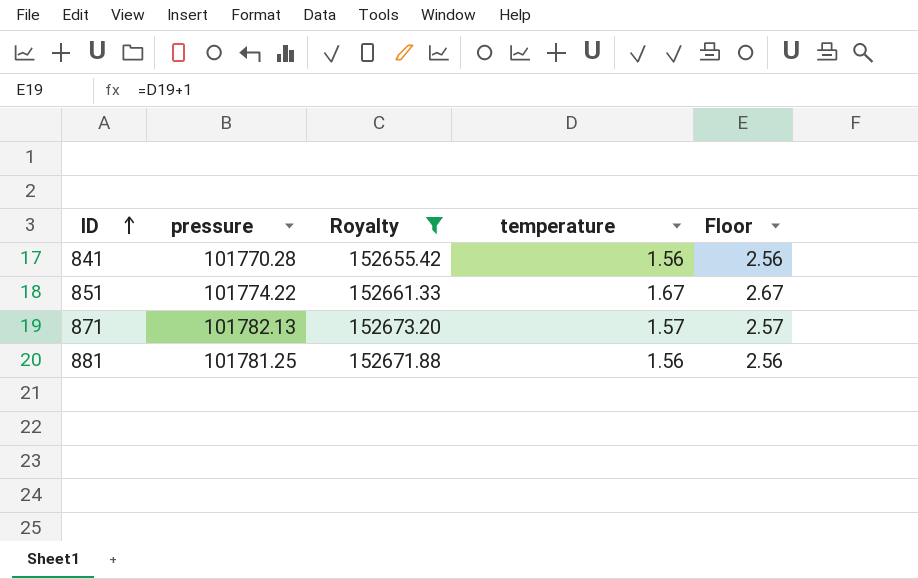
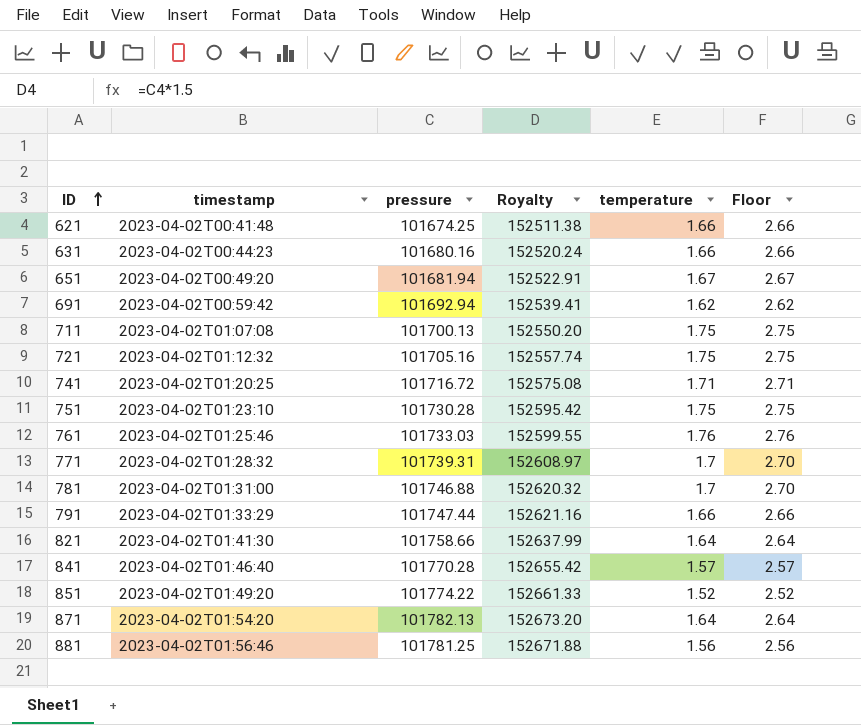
filter: Royalty >= 152655.42 -> none
column timestamp | position: none -> 2
841 | temperature: 1.56 -> 1.57
841 | Floor: 2.56 -> 2.57
851 | temperature: 1.67 -> 1.52
851 | Floor: 2.67 -> 2.52
871 | temperature: 1.57 -> 1.64
871 | Floor: 2.57 -> 2.64

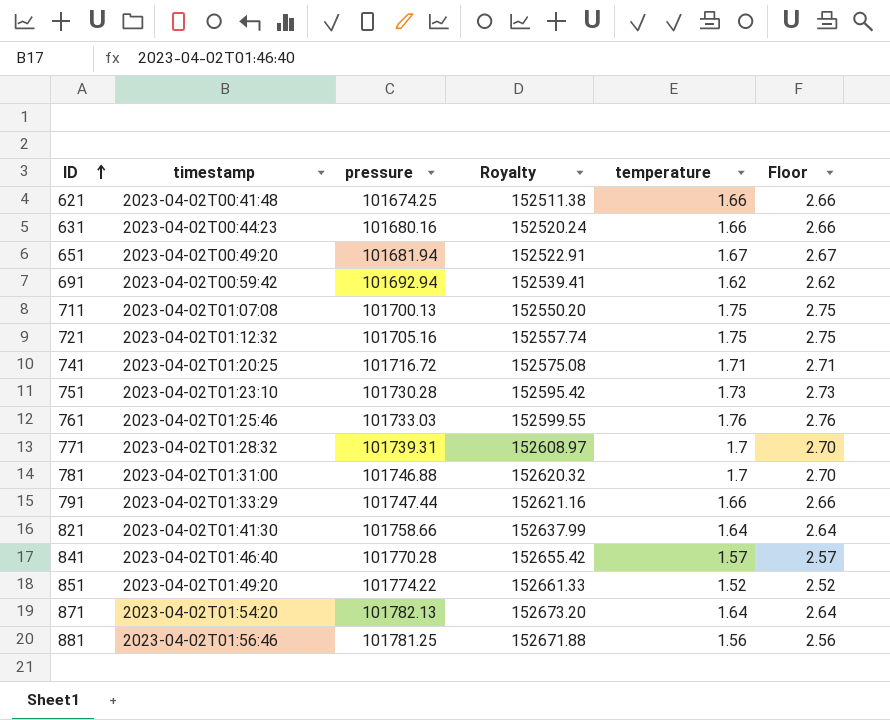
751 | temperature: 1.75 -> 1.73
751 | Floor: 2.75 -> 2.73

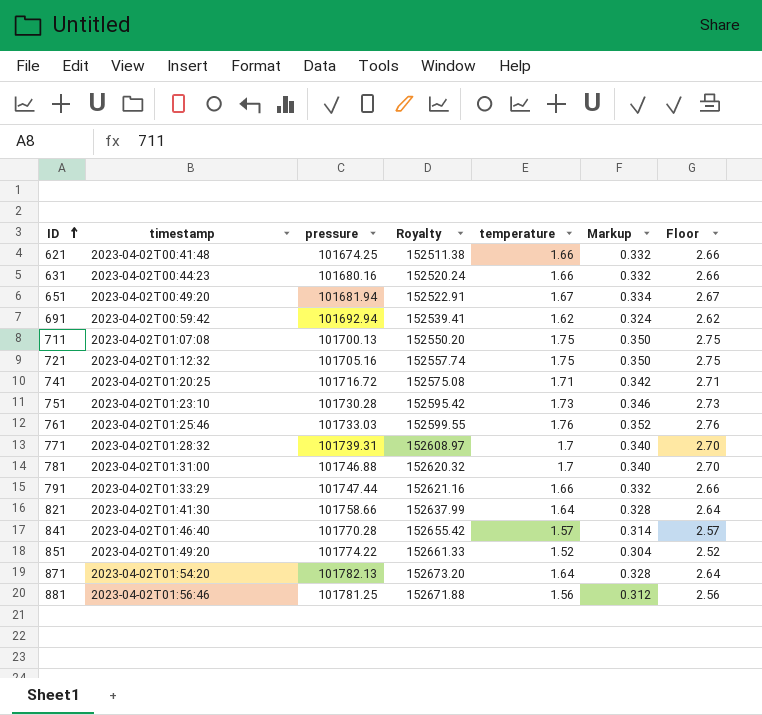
column Markup | formula: none -> [temperature] * 0.2

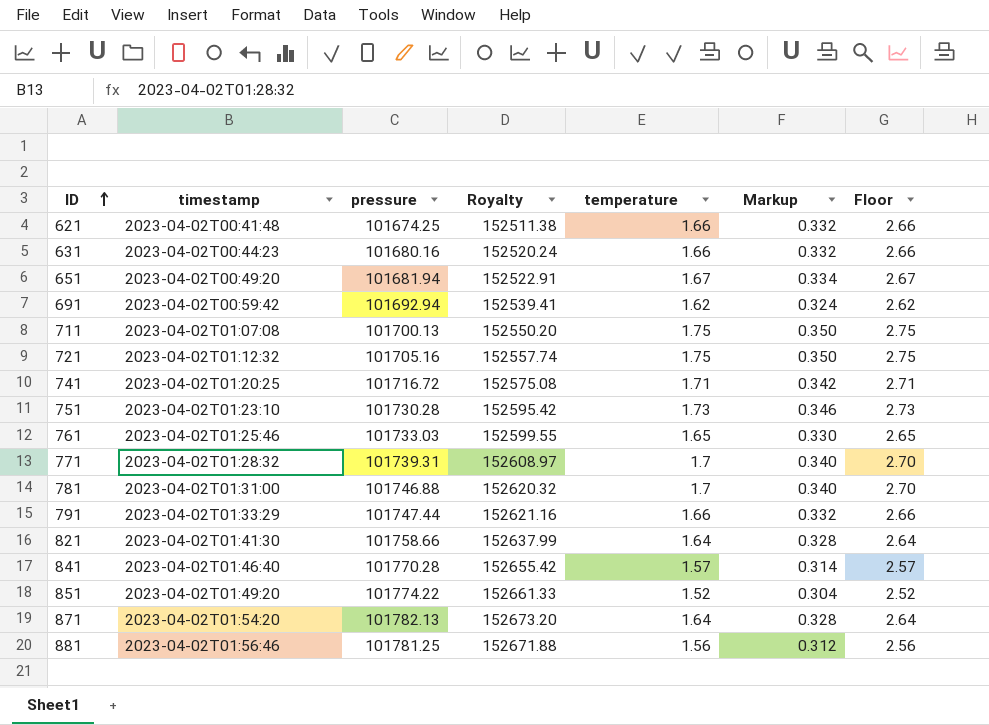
761 | temperature: 1.76 -> 1.65
761 | Markup: 0.352 -> 0.330
761 | Floor: 2.76 -> 2.65

